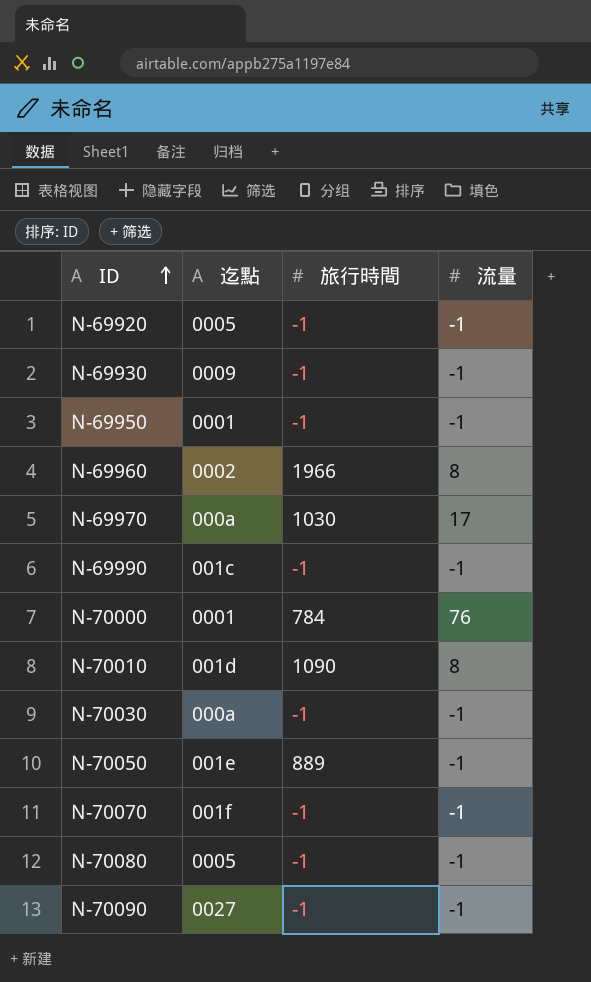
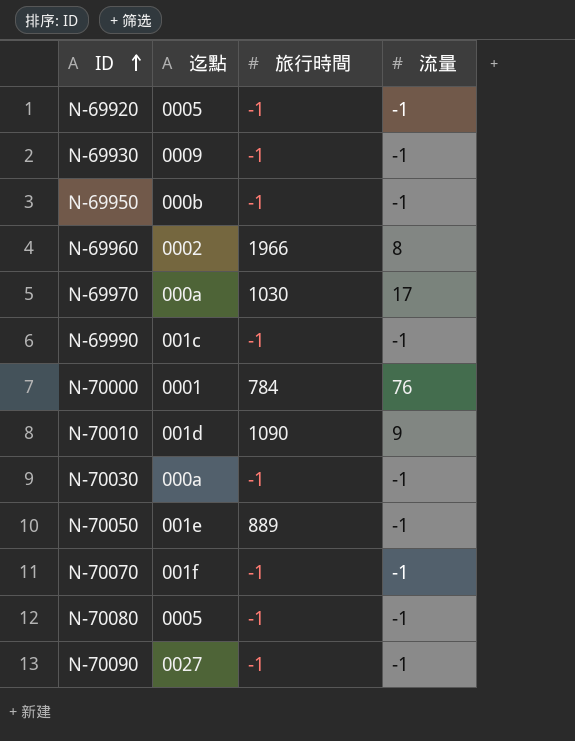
N-69950 | 迄點: 0001 -> 000b
N-70010 | 流量: 8 -> 9

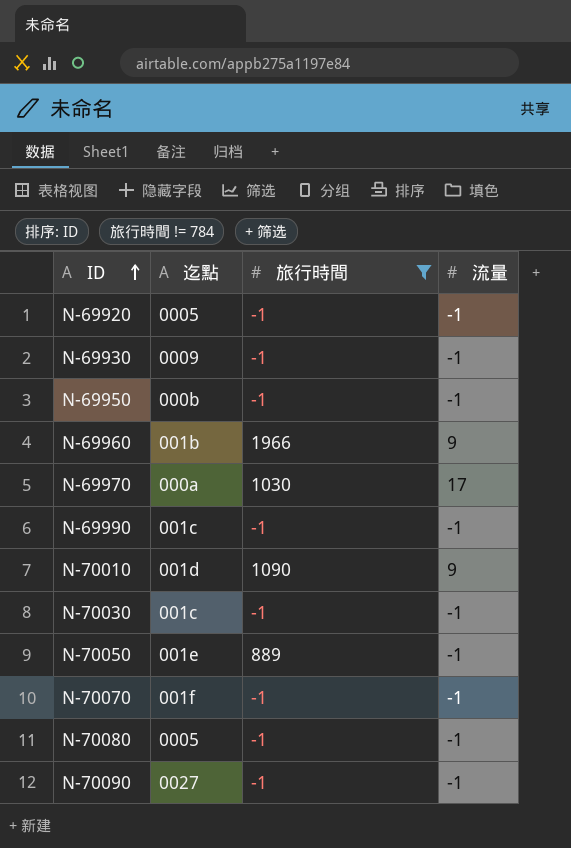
filter: none -> 旅行時間 != 784
N-69960 | 迄點: 0002 -> 001b
N-69960 | 流量: 8 -> 9
N-70030 | 迄點: 000a -> 001c

